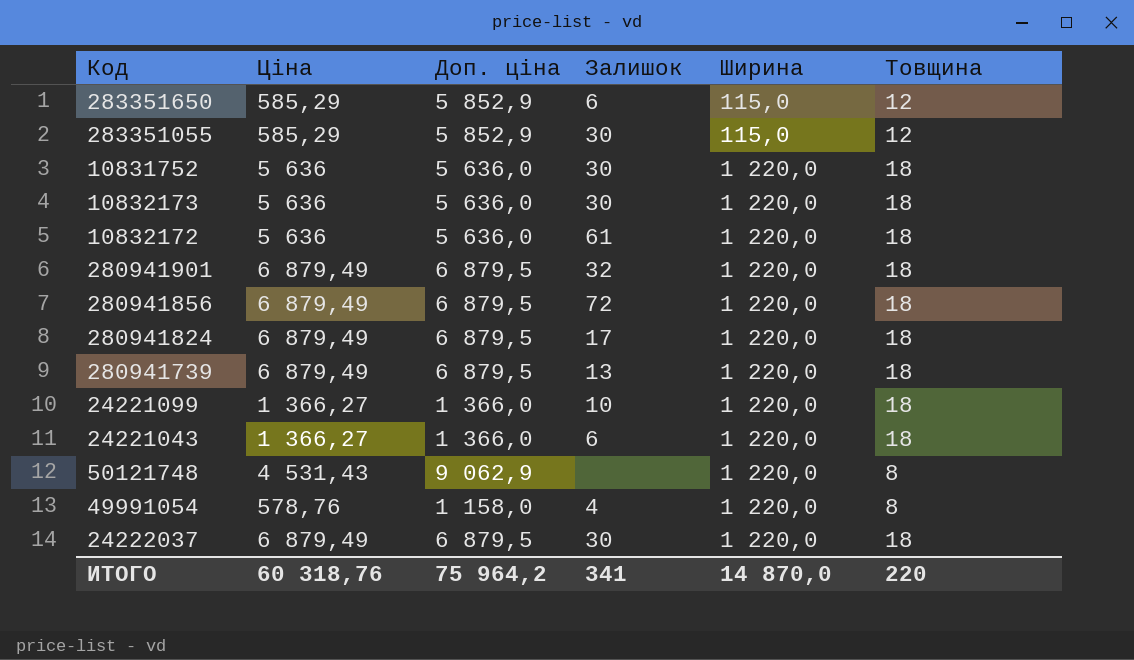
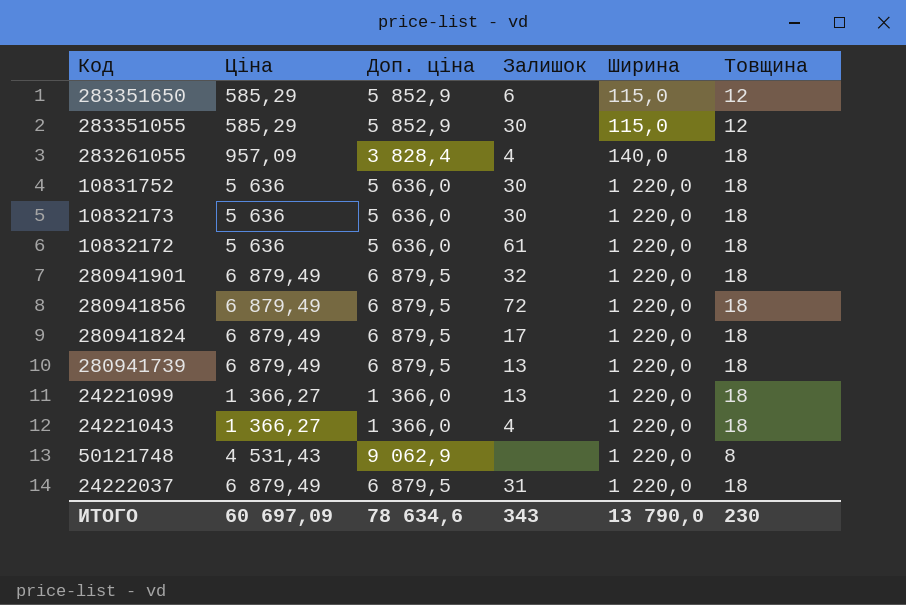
row 49991054: 578,76 | 1 158,0 | 4 | 1 220,0 | 8 -> none
row 283261055: none -> 957,09 | 3 828,4 | 4 | 140,0 | 18
24221099 | Залишок: 10 -> 13
24221043 | Залишок: 6 -> 4
24222037 | Залишок: 30 -> 31
ИТОГО | Ціна: 60 318,76 -> 60 697,09
ИТОГО | Доп. ціна: 75 964,2 -> 78 634,6
ИТОГО | Залишок: 341 -> 343
ИТОГО | Ширина: 14 870,0 -> 13 790,0
ИТОГО | Товщина: 220 -> 230

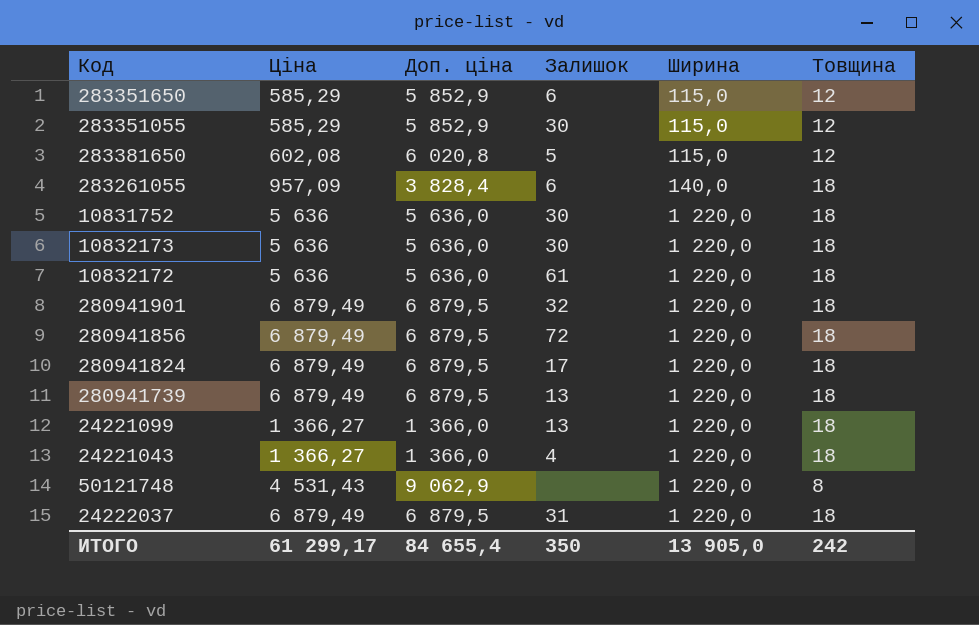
row 283381650: none -> 602,08 | 6 020,8 | 5 | 115,0 | 12
283261055 | Залишок: 4 -> 6
ИТОГО | Ціна: 60 697,09 -> 61 299,17
ИТОГО | Доп. ціна: 78 634,6 -> 84 655,4
ИТОГО | Залишок: 343 -> 350
ИТОГО | Ширина: 13 790,0 -> 13 905,0
ИТОГО | Товщина: 230 -> 242

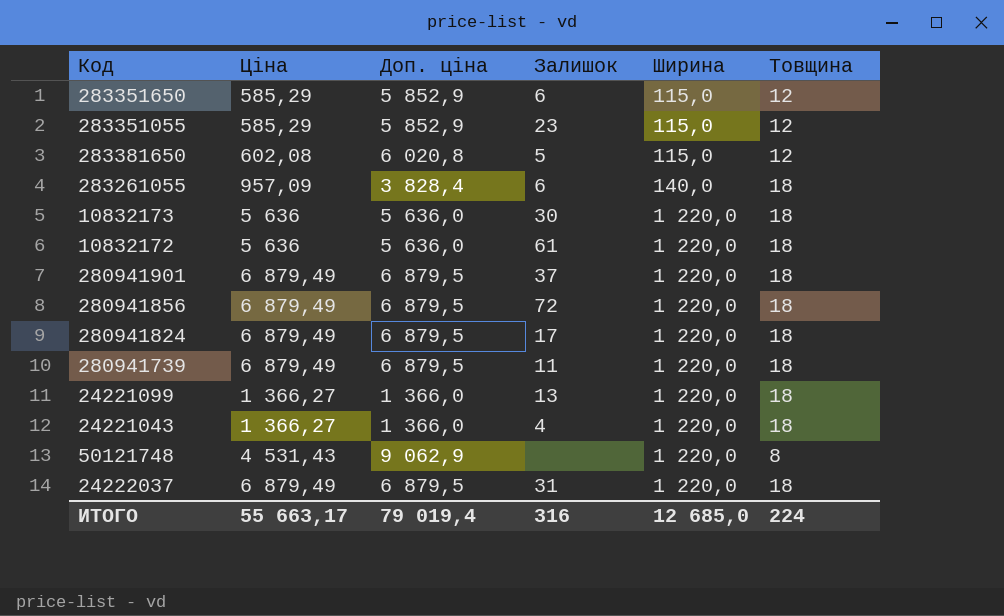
row 10831752: 5 636 | 5 636,0 | 30 | 1 220,0 | 18 -> none
283351055 | Залишок: 30 -> 23
280941901 | Залишок: 32 -> 37
280941739 | Залишок: 13 -> 11
ИТОГО | Ціна: 61 299,17 -> 55 663,17
ИТОГО | Доп. ціна: 84 655,4 -> 79 019,4
ИТОГО | Залишок: 350 -> 316
ИТОГО | Ширина: 13 905,0 -> 12 685,0
ИТОГО | Товщина: 242 -> 224

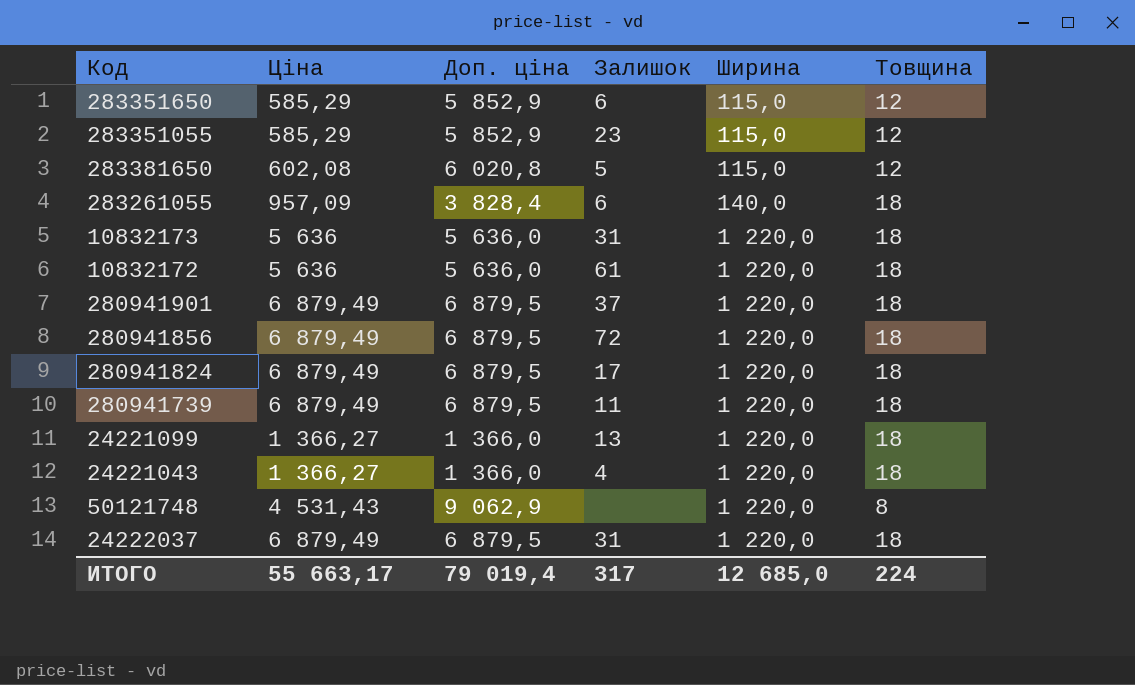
10832173 | Залишок: 30 -> 31
ИТОГО | Залишок: 316 -> 317

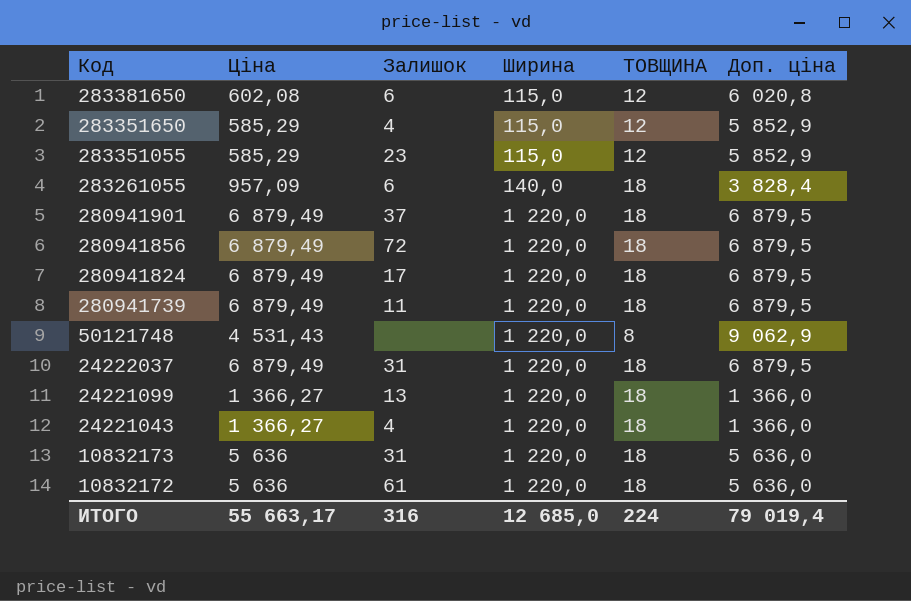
row order: Ширина ascending -> Код descending
column name: Товщина -> ТОВЩИНА
column Доп. ціна | position: 3 -> 6
283381650 | Залишок: 5 -> 6
283351650 | Залишок: 6 -> 4
ИТОГО | Залишок: 317 -> 316

